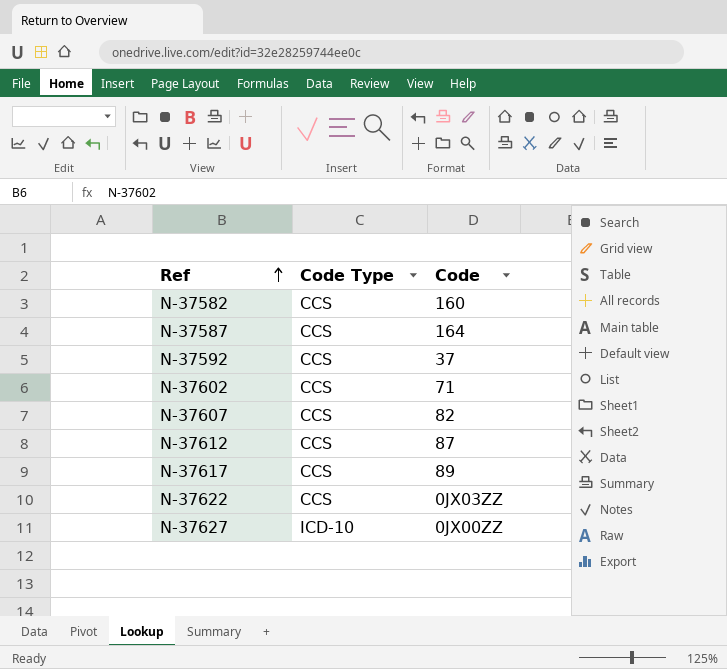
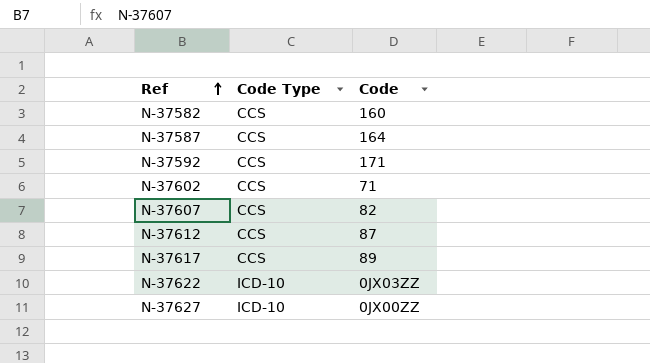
N-37592 | Code: 37 -> 171
N-37622 | Code Type: CCS -> ICD-10

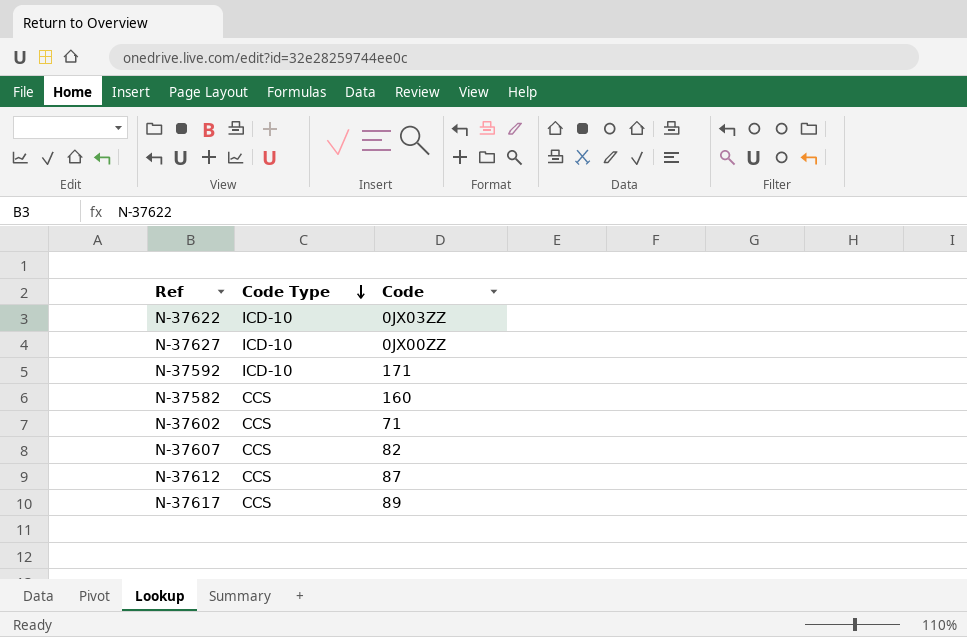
row order: Ref ascending -> Code Type descending
row N-37587: CCS | 164 -> none
N-37592 | Code Type: CCS -> ICD-10

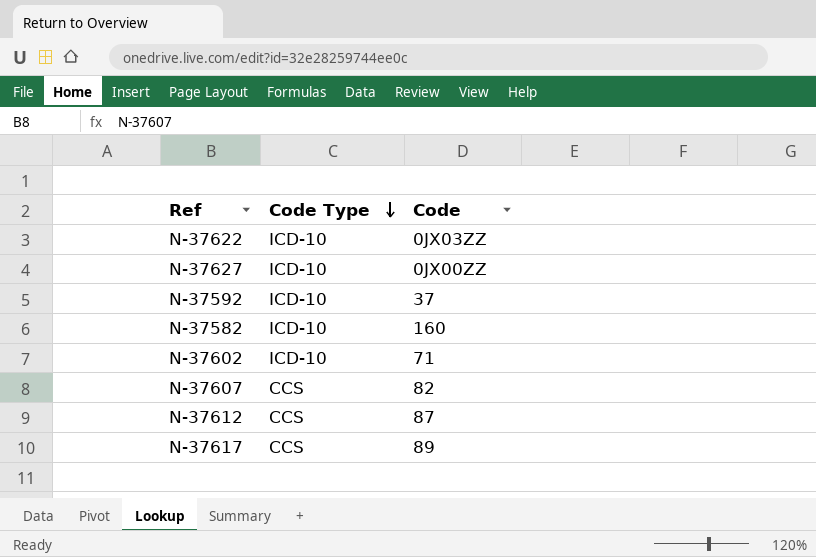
N-37592 | Code: 171 -> 37
N-37582 | Code Type: CCS -> ICD-10
N-37602 | Code Type: CCS -> ICD-10

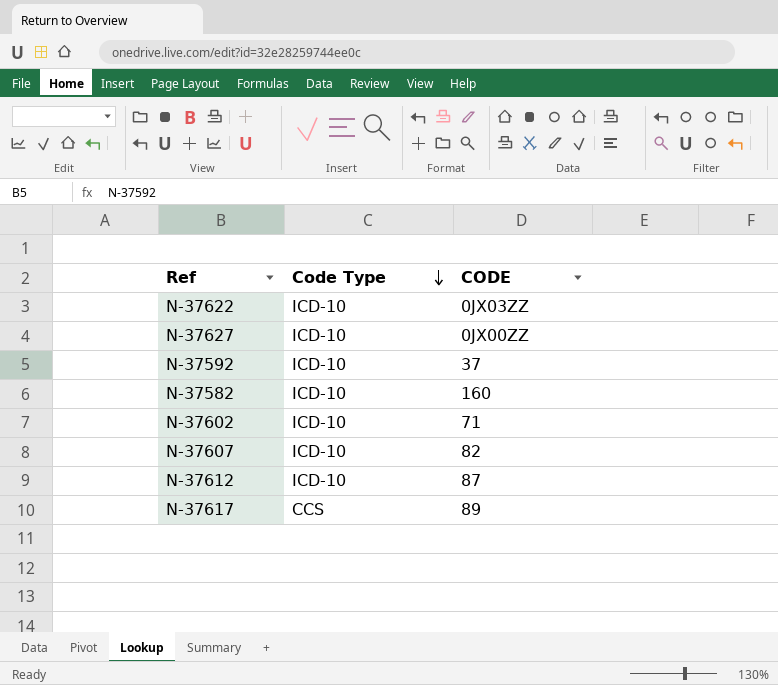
column name: Code -> CODE
N-37607 | Code Type: CCS -> ICD-10
N-37612 | Code Type: CCS -> ICD-10

